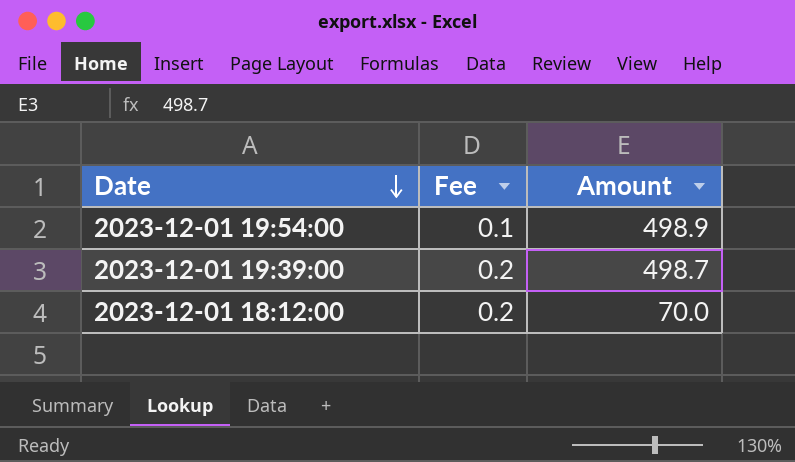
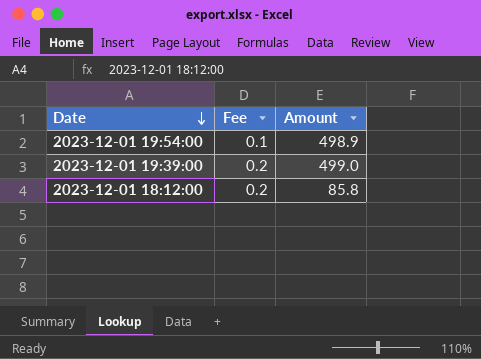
2023-12-01 19:39:00 | Amount: 498.7 -> 499.0
2023-12-01 18:12:00 | Amount: 70.0 -> 85.8

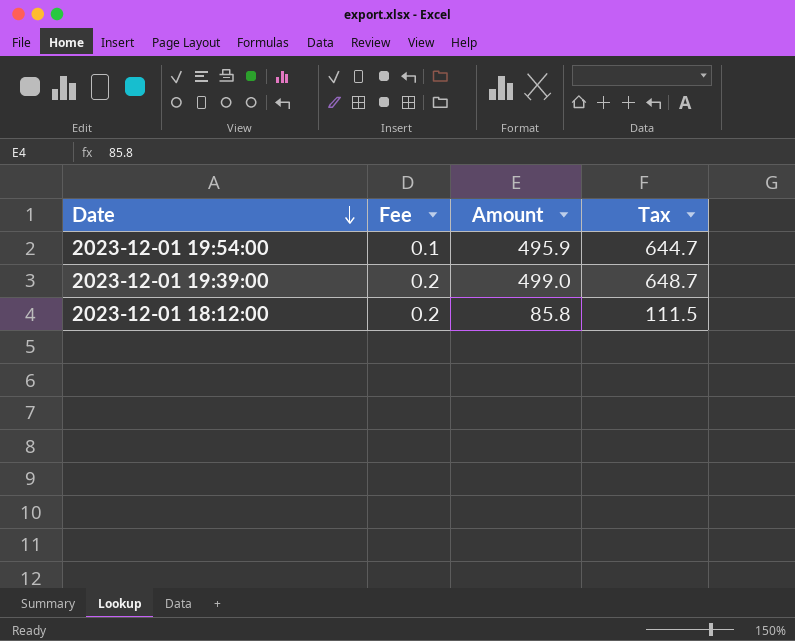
column Tax | formula: none -> [Amount] * 1.3
2023-12-01 19:54:00 | Amount: 498.9 -> 495.9

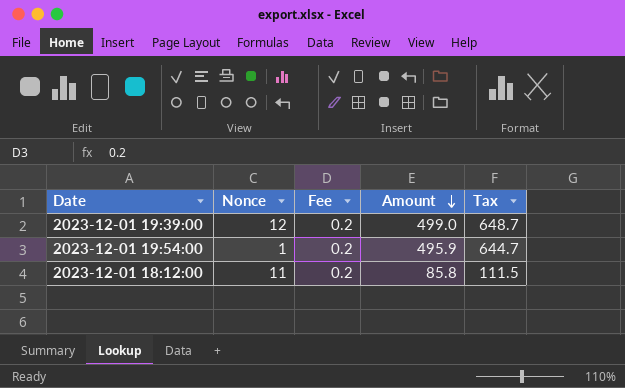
row order: Date descending -> Amount descending
column Nonce | position: none -> 2
2023-12-01 19:54:00 | Fee: 0.1 -> 0.2

